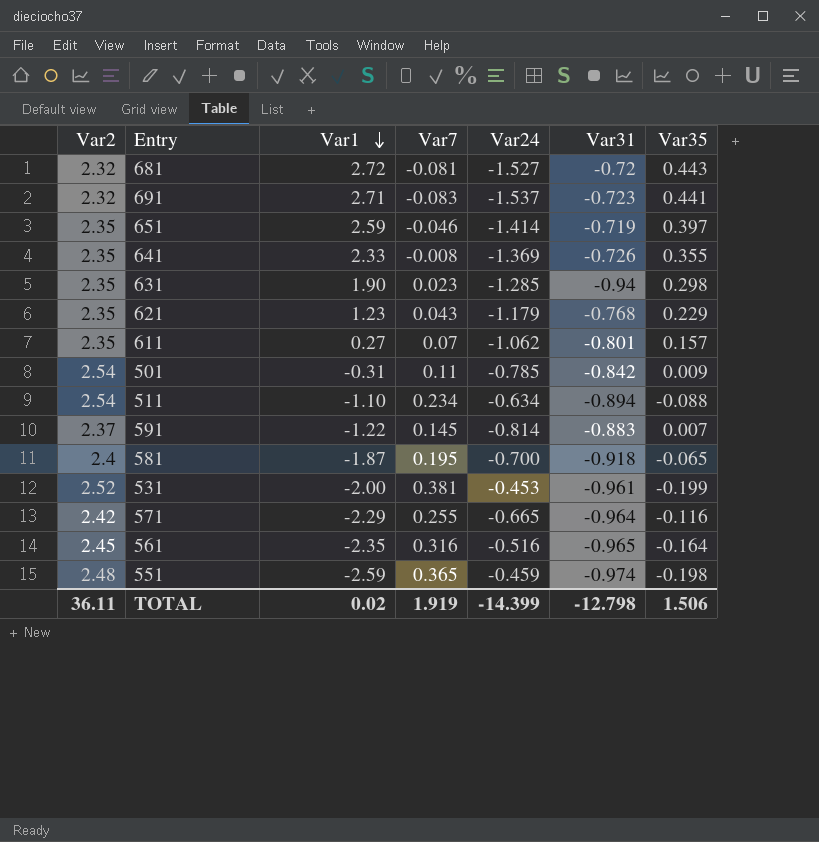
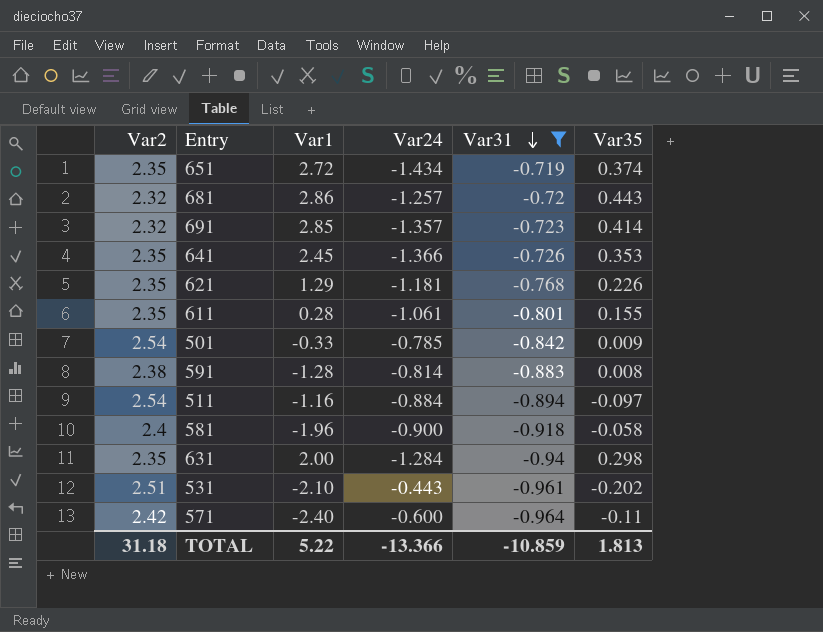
filter: none -> Var31 >= -0.964
row order: Var1 descending -> Var31 descending
column Var7 | position: 4 -> none
651 | Var1: 2.59 -> 2.72
651 | Var24: -1.414 -> -1.434
651 | Var35: 0.397 -> 0.374
681 | Var1: 2.72 -> 2.86
681 | Var24: -1.527 -> -1.257
691 | Var1: 2.71 -> 2.85
691 | Var24: -1.537 -> -1.357
691 | Var35: 0.441 -> 0.414
641 | Var1: 2.33 -> 2.45
641 | Var24: -1.369 -> -1.366
641 | Var35: 0.355 -> 0.353
621 | Var1: 1.23 -> 1.29
621 | Var24: -1.179 -> -1.181
621 | Var35: 0.229 -> 0.226
611 | Var1: 0.27 -> 0.28
611 | Var24: -1.062 -> -1.061
611 | Var35: 0.157 -> 0.155
501 | Var1: -0.31 -> -0.33
591 | Var2: 2.37 -> 2.38
591 | Var1: -1.22 -> -1.28
591 | Var35: 0.007 -> 0.008
511 | Var1: -1.10 -> -1.16
511 | Var24: -0.634 -> -0.884
511 | Var35: -0.088 -> -0.097
581 | Var1: -1.87 -> -1.96
581 | Var24: -0.700 -> -0.900
581 | Var35: -0.065 -> -0.058
631 | Var1: 1.90 -> 2.00
631 | Var24: -1.285 -> -1.284
531 | Var2: 2.52 -> 2.51
531 | Var1: -2.00 -> -2.10
531 | Var24: -0.453 -> -0.443
531 | Var35: -0.199 -> -0.202
571 | Var1: -2.29 -> -2.40
571 | Var24: -0.665 -> -0.600
571 | Var35: -0.116 -> -0.11
TOTAL | Var2: 36.11 -> 31.18
TOTAL | Var1: 0.02 -> 5.22
TOTAL | Var24: -14.399 -> -13.366
TOTAL | Var31: -12.798 -> -10.859
TOTAL | Var35: 1.506 -> 1.813

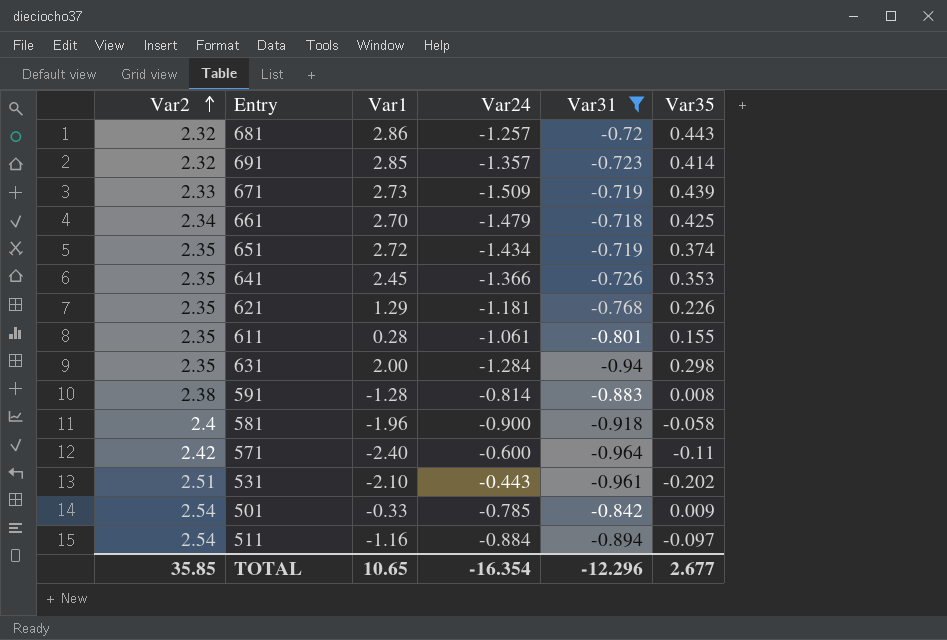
row order: Var31 descending -> Var2 ascending
row 671: none -> 2.33 | 2.73 | -1.509 | -0.719 | 0.439
row 661: none -> 2.34 | 2.70 | -1.479 | -0.718 | 0.425
TOTAL | Var2: 31.18 -> 35.85
TOTAL | Var1: 5.22 -> 10.65
TOTAL | Var24: -13.366 -> -16.354
TOTAL | Var31: -10.859 -> -12.296
TOTAL | Var35: 1.813 -> 2.677

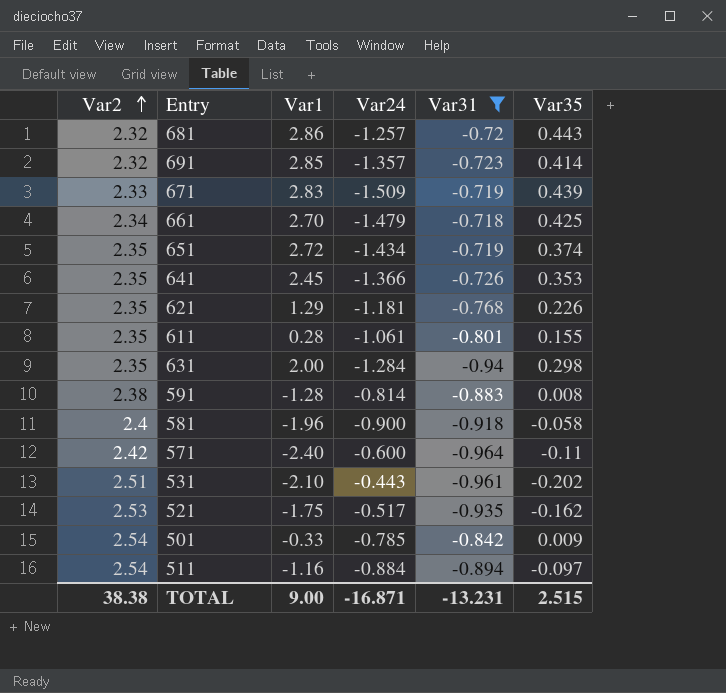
671 | Var1: 2.73 -> 2.83
row 521: none -> 2.53 | -1.75 | -0.517 | -0.935 | -0.162
TOTAL | Var2: 35.85 -> 38.38
TOTAL | Var1: 10.65 -> 9.00
TOTAL | Var24: -16.354 -> -16.871
TOTAL | Var31: -12.296 -> -13.231
TOTAL | Var35: 2.677 -> 2.515

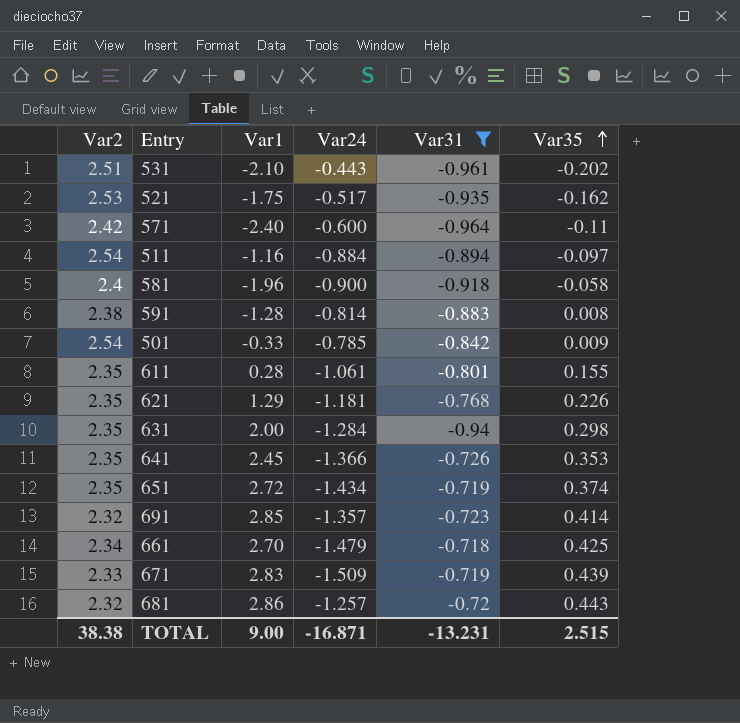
row order: Var2 ascending -> Var35 ascending

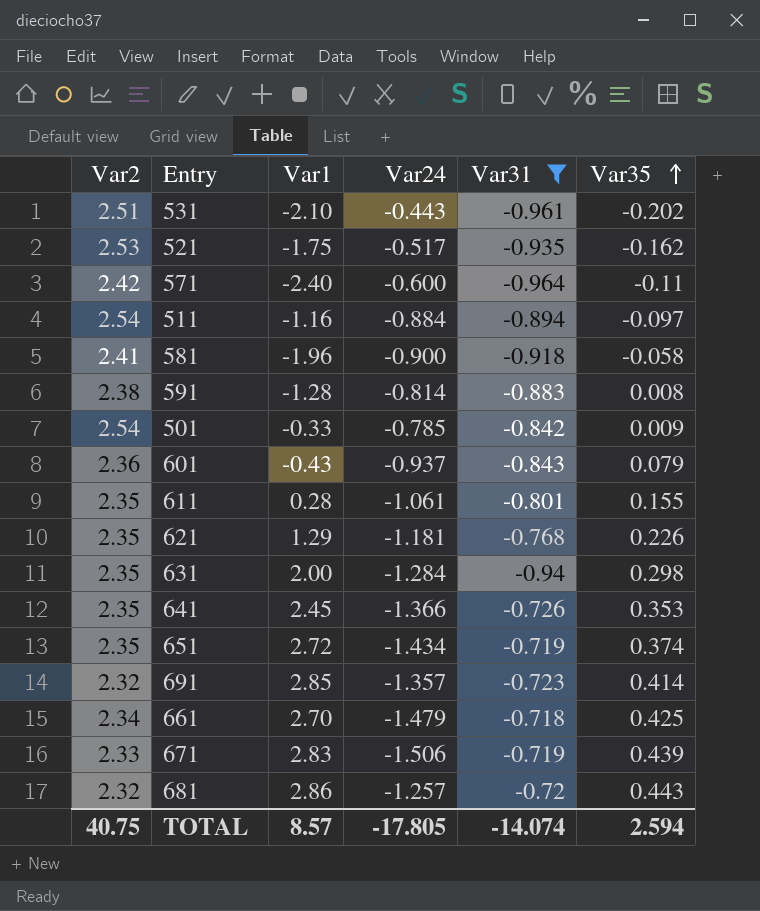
581 | Var2: 2.4 -> 2.41
row 601: none -> 2.36 | -0.43 | -0.937 | -0.843 | 0.079
671 | Var24: -1.509 -> -1.506
TOTAL | Var2: 38.38 -> 40.75
TOTAL | Var1: 9.00 -> 8.57
TOTAL | Var24: -16.871 -> -17.805
TOTAL | Var31: -13.231 -> -14.074
TOTAL | Var35: 2.515 -> 2.594

